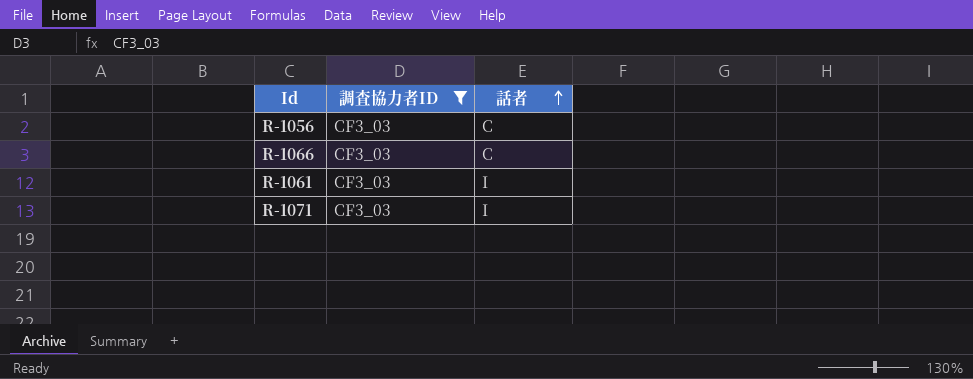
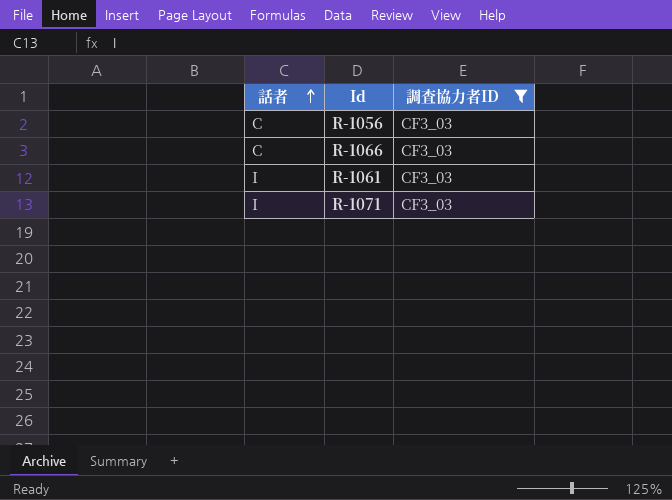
column 話者 | position: 3 -> 1

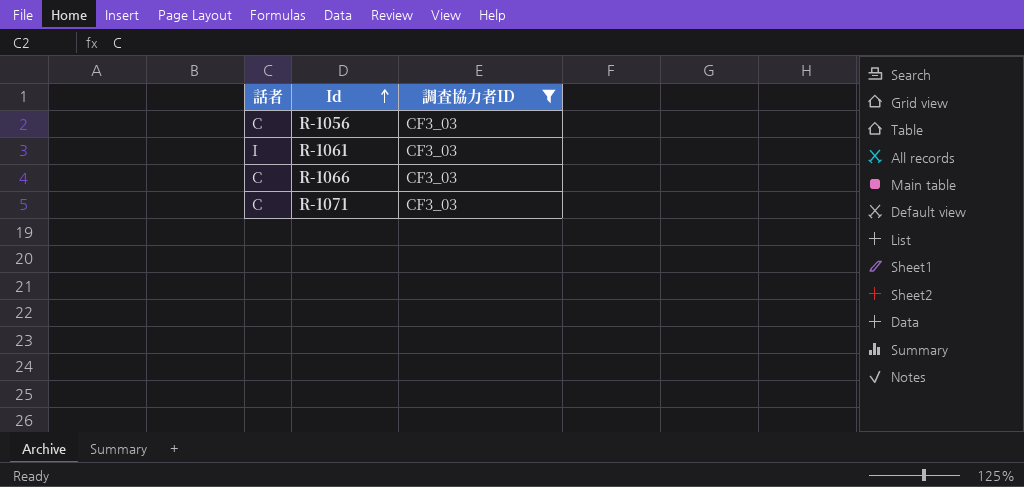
row order: 話者 ascending -> Id ascending
R-1071 | 話者: I -> C

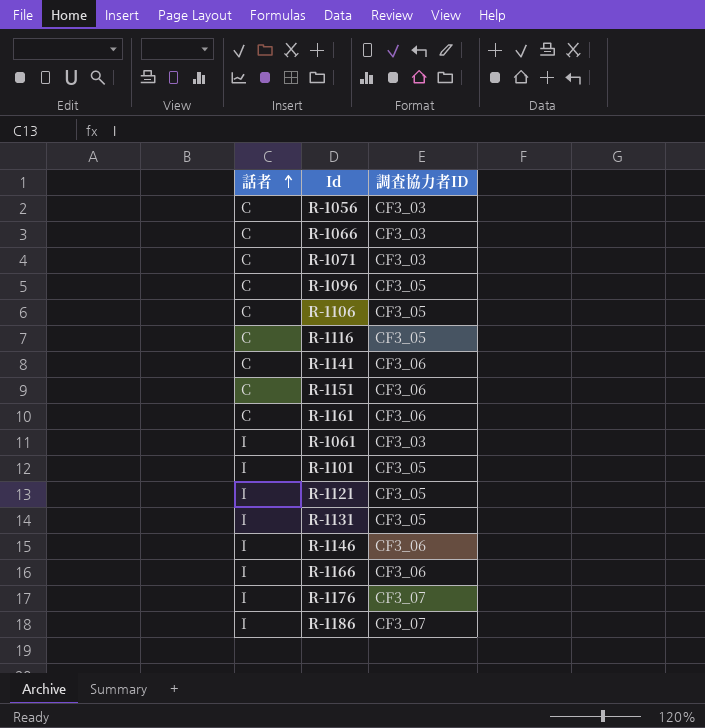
filter: 調査協力者ID = CF3_03 -> none
row order: Id ascending -> 話者 ascending

